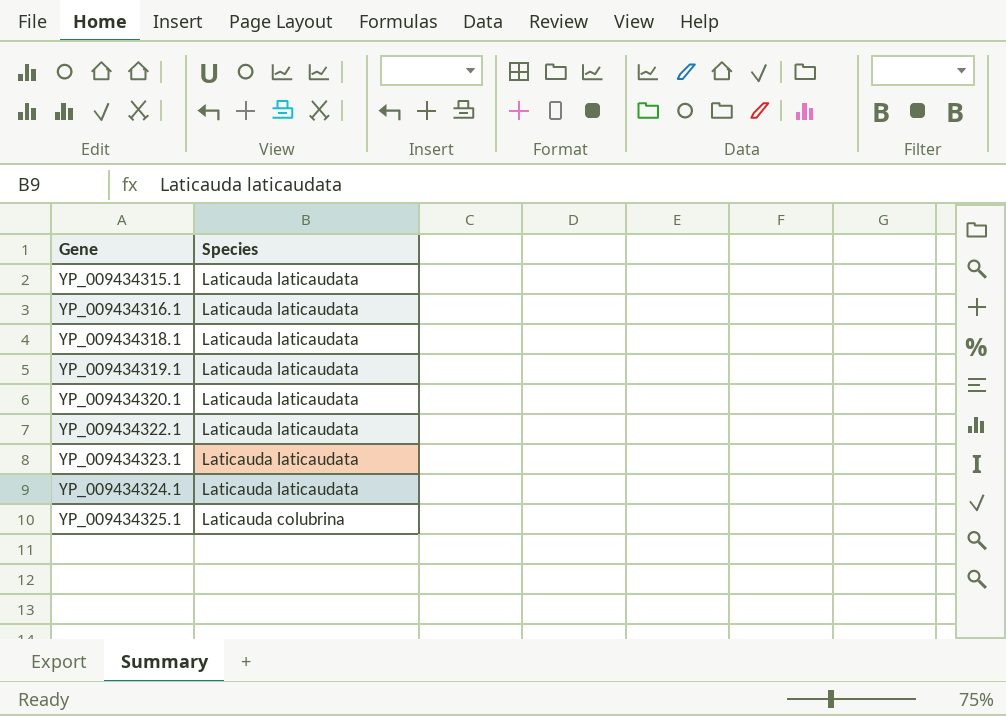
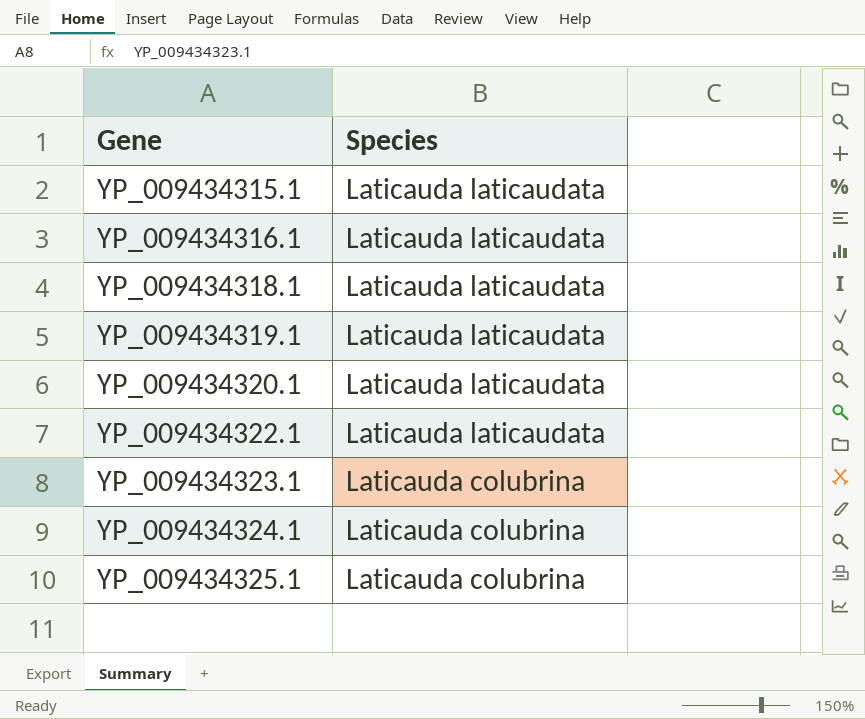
YP_009434323.1 | Species: Laticauda laticaudata -> Laticauda colubrina
YP_009434324.1 | Species: Laticauda laticaudata -> Laticauda colubrina

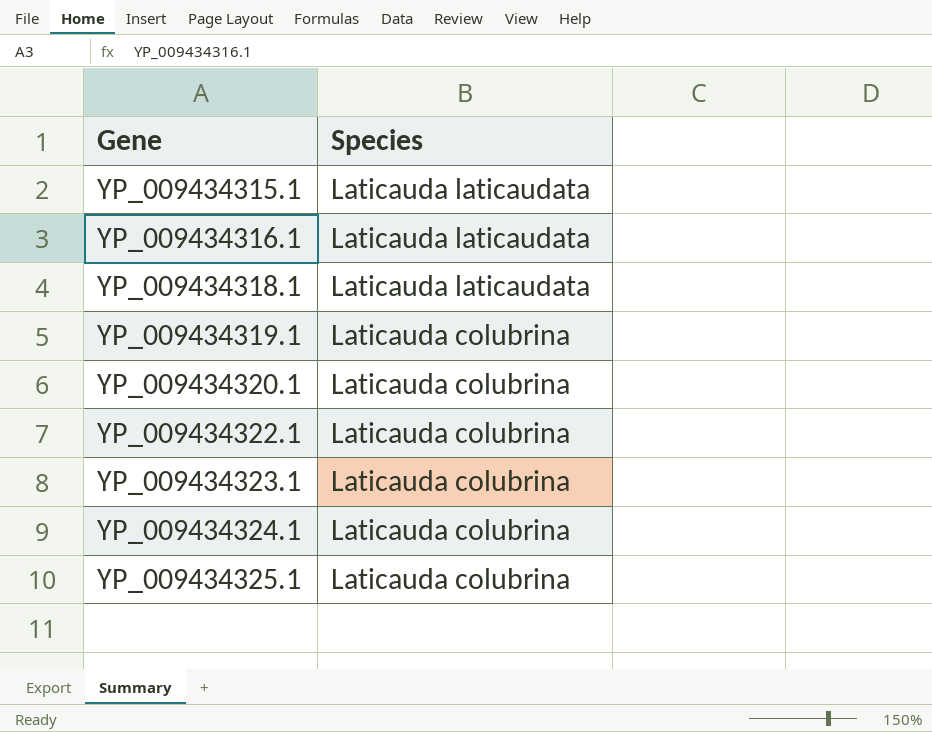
YP_009434319.1 | Species: Laticauda laticaudata -> Laticauda colubrina
YP_009434320.1 | Species: Laticauda laticaudata -> Laticauda colubrina
YP_009434322.1 | Species: Laticauda laticaudata -> Laticauda colubrina

